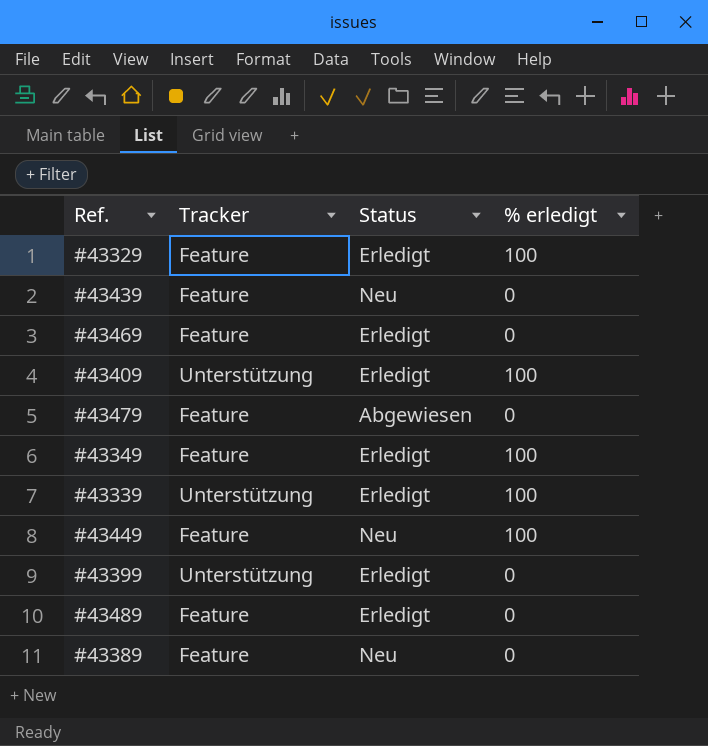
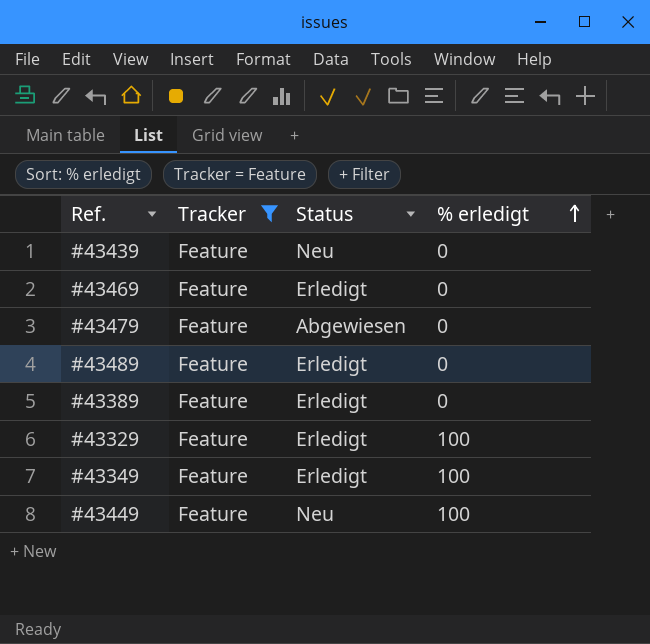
filter: none -> Tracker = Feature
row order: none -> % erledigt ascending
#43389 | Status: Neu -> Erledigt

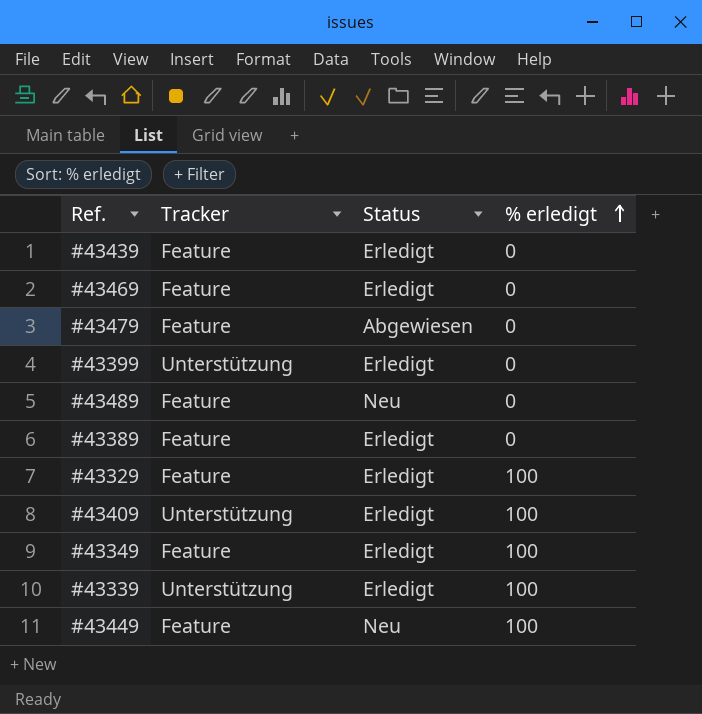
filter: Tracker = Feature -> none
#43439 | Status: Neu -> Erledigt
#43489 | Status: Erledigt -> Neu

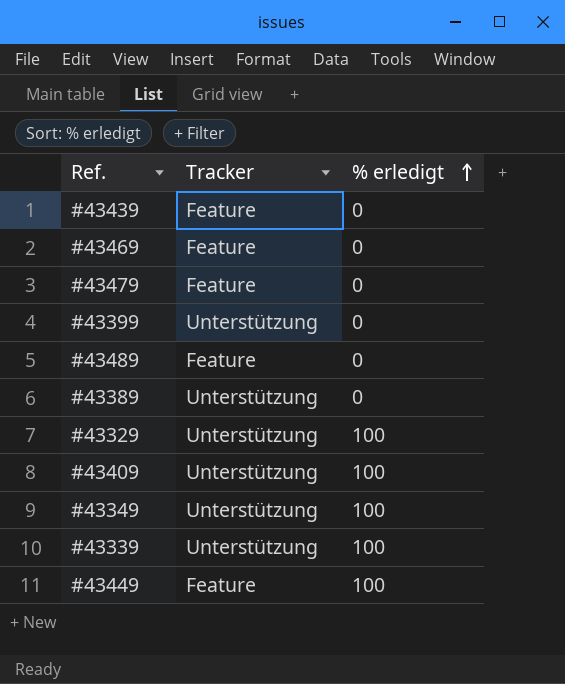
column Status | position: 3 -> none
#43389 | Tracker: Feature -> Unterstützung
#43329 | Tracker: Feature -> Unterstützung
#43349 | Tracker: Feature -> Unterstützung

